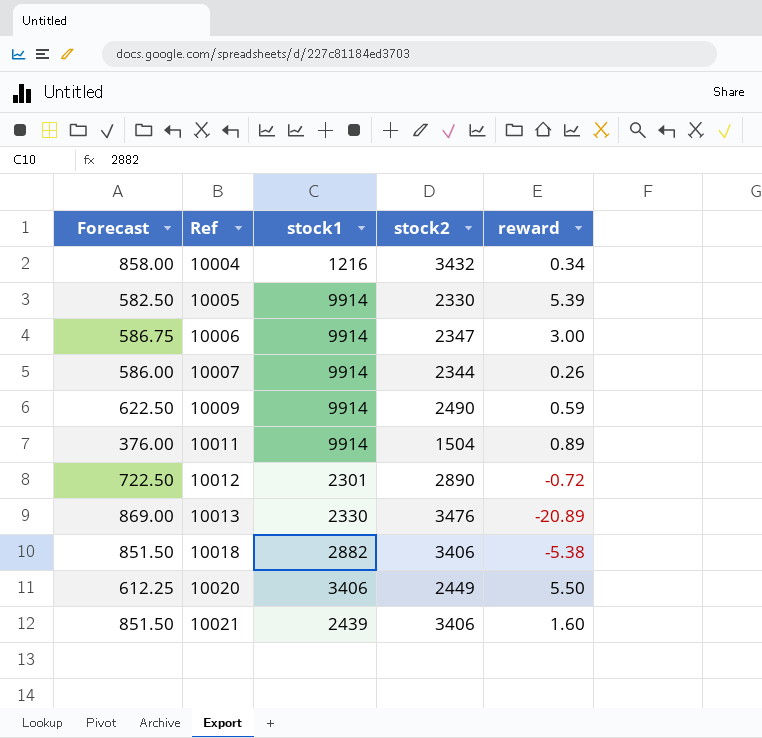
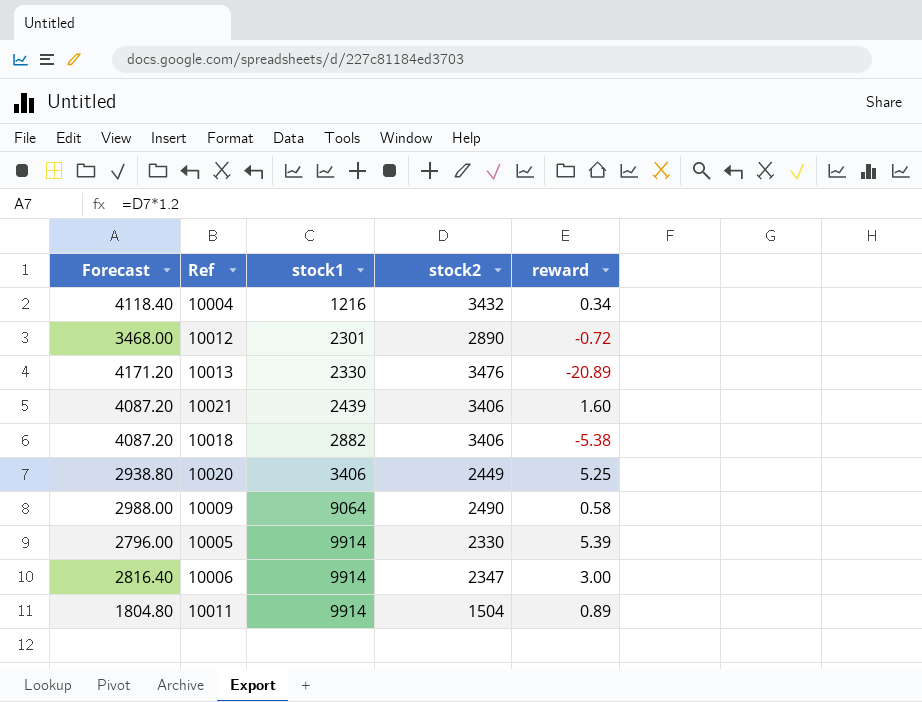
row order: Ref ascending -> stock1 ascending
column Forecast | formula: [stock2] * 0.25 -> [stock2] * 1.2
row 10007: 586.00 | 9914 | 2344 | 0.26 -> none
10020 | reward: 5.50 -> 5.25
10009 | stock1: 9914 -> 9064
10009 | reward: 0.59 -> 0.58

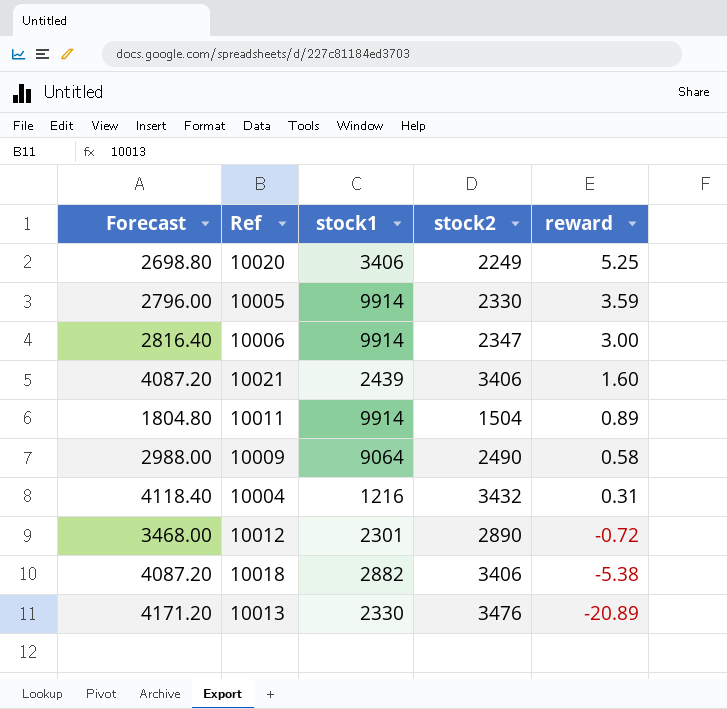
row order: stock1 ascending -> reward descending
10020 | Forecast: 2938.80 -> 2698.80
10020 | stock2: 2449 -> 2249
10005 | reward: 5.39 -> 3.59
10004 | reward: 0.34 -> 0.31

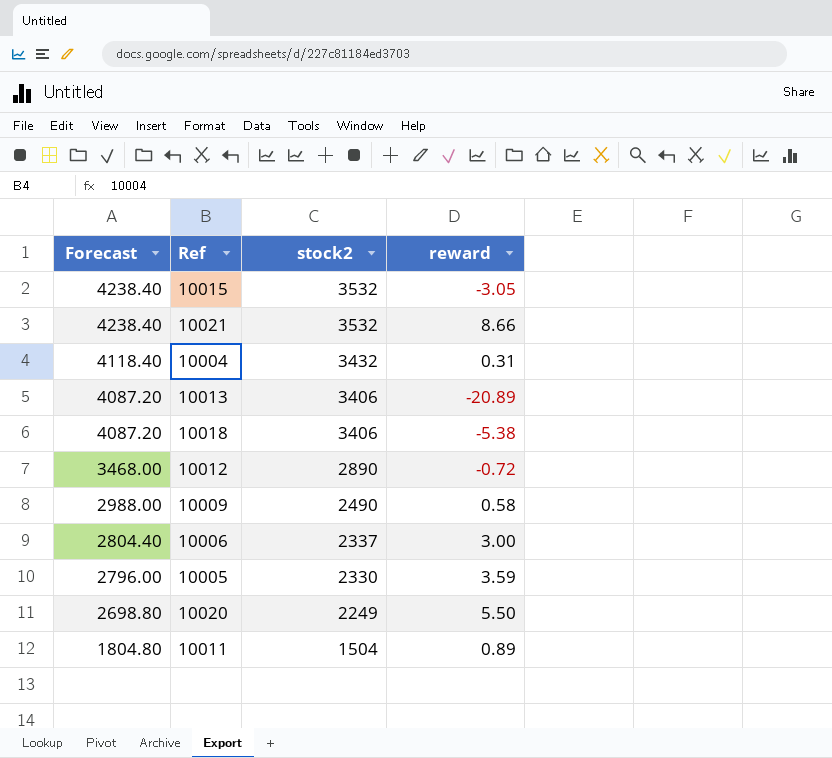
row order: reward descending -> Forecast descending
column stock1 | position: 3 -> none
row 10015: none -> 4238.40 | 3532 | -3.05
10021 | Forecast: 4087.20 -> 4238.40
10021 | stock2: 3406 -> 3532
10021 | reward: 1.60 -> 8.66
10013 | Forecast: 4171.20 -> 4087.20
10013 | stock2: 3476 -> 3406
10006 | Forecast: 2816.40 -> 2804.40
10006 | stock2: 2347 -> 2337
10020 | reward: 5.25 -> 5.50

